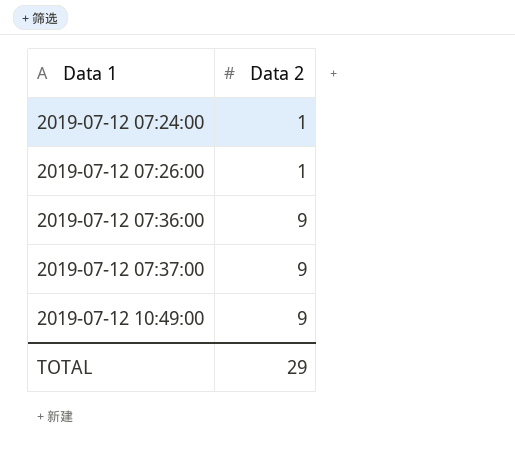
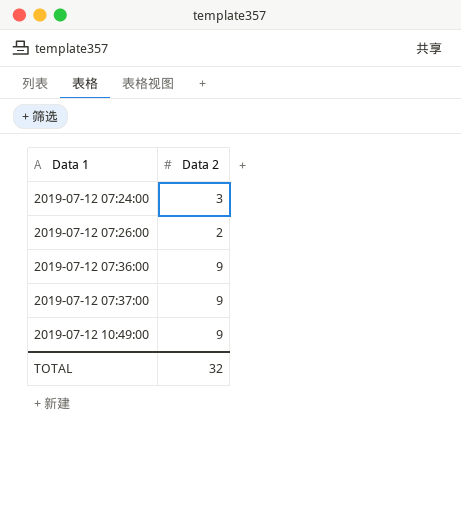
2019-07-12 07:24:00 | Data 2: 1 -> 3
2019-07-12 07:26:00 | Data 2: 1 -> 2
TOTAL | Data 2: 29 -> 32

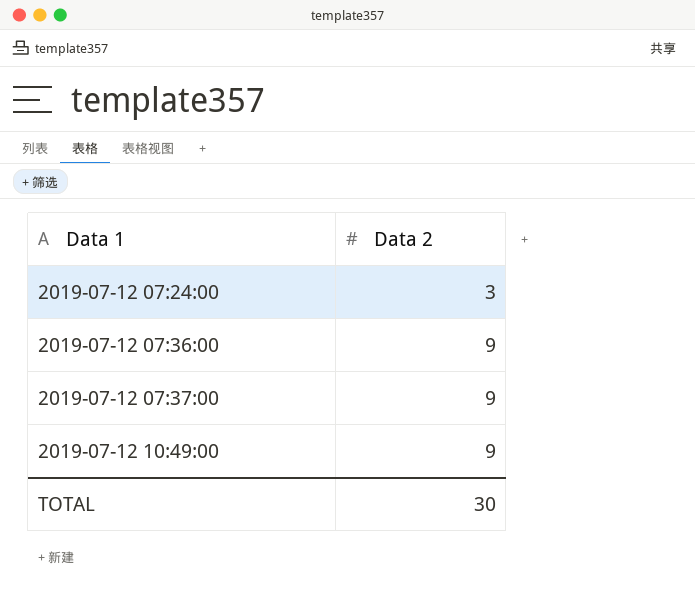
row 2019-07-12 07:26:00: 2 -> none
TOTAL | Data 2: 32 -> 30

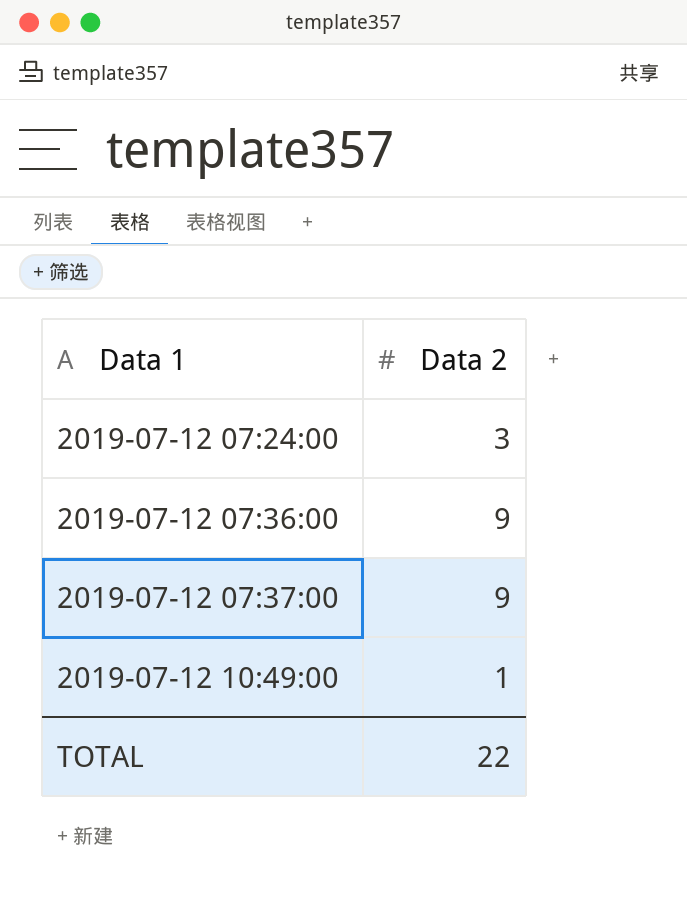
2019-07-12 10:49:00 | Data 2: 9 -> 1
TOTAL | Data 2: 30 -> 22

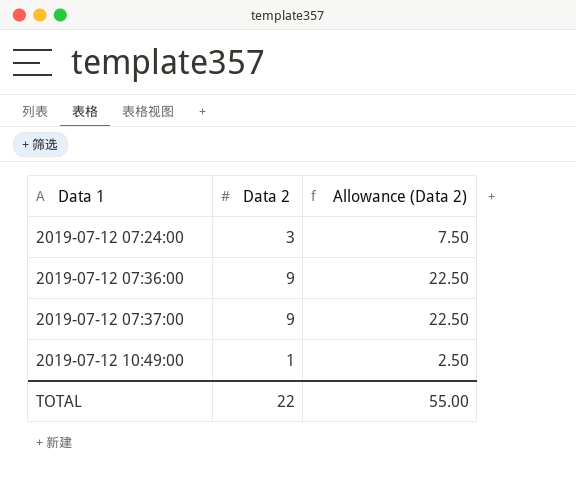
column Allowance (Data 2) | formula: none -> [Data 2] * 2.5

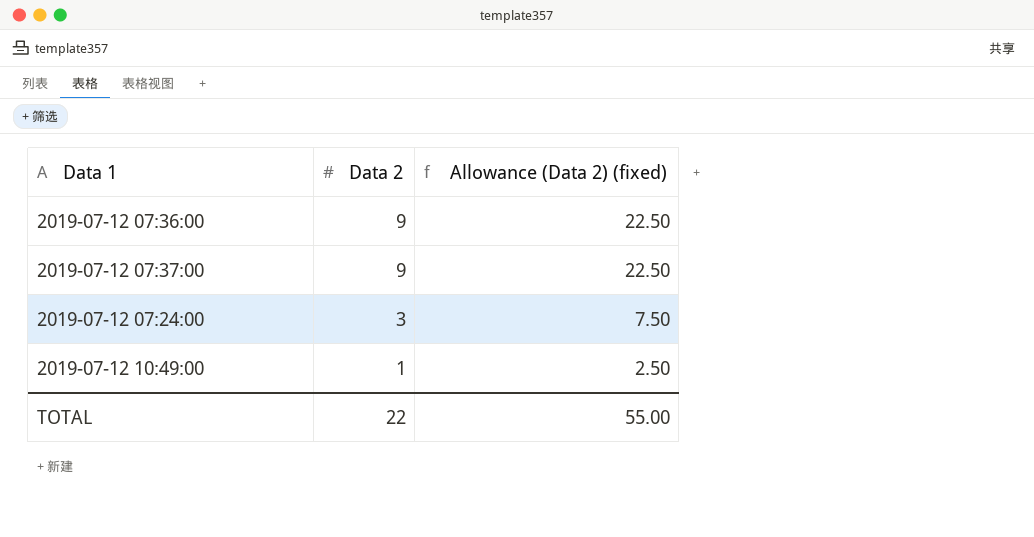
row order: Data 1 ascending -> Data 2 descending
column name: Allowance (Data 2) -> Allowance (Data 2) (fixed)

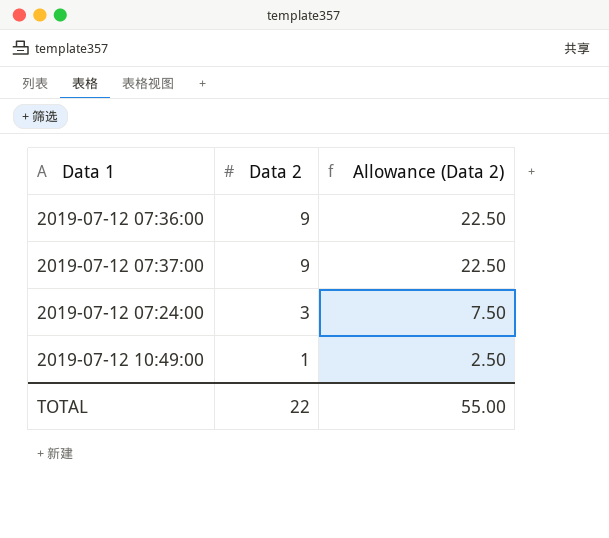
column name: Allowance (Data 2) (fixed) -> Allowance (Data 2)

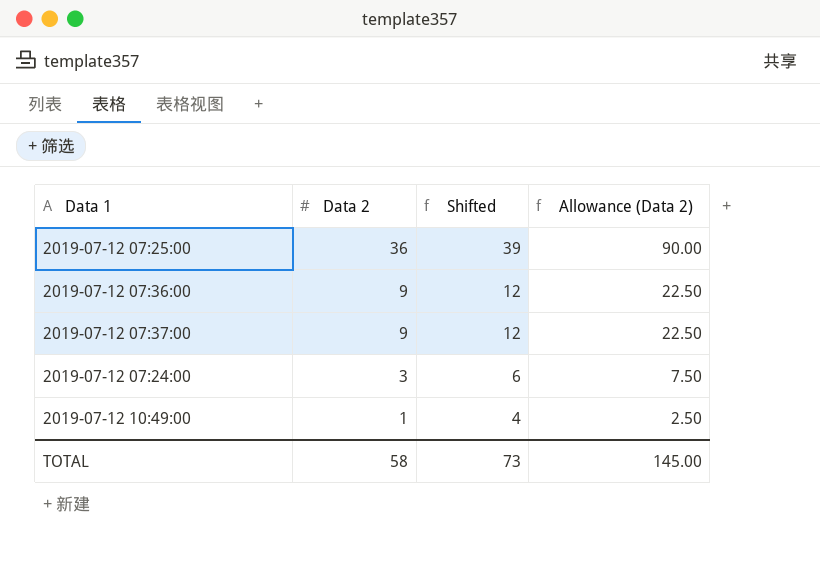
column Shifted | formula: none -> [Data 2] + 3
row 2019-07-12 07:25:00: none -> 36 | 39 | 90.00
TOTAL | Data 2: 22 -> 58
TOTAL | Allowance (Data 2): 55.00 -> 145.00

